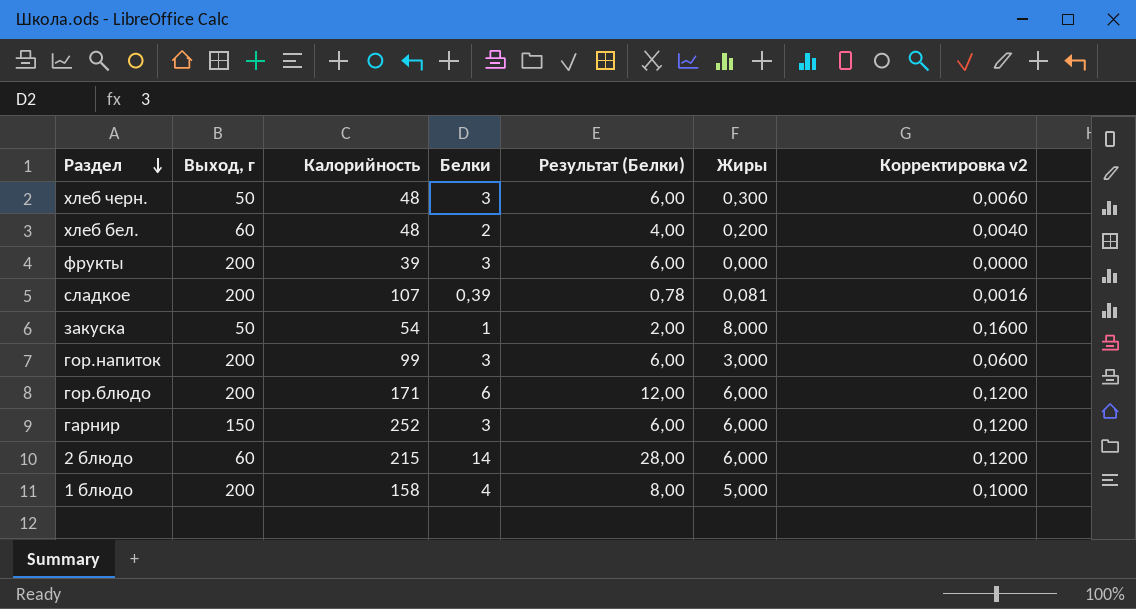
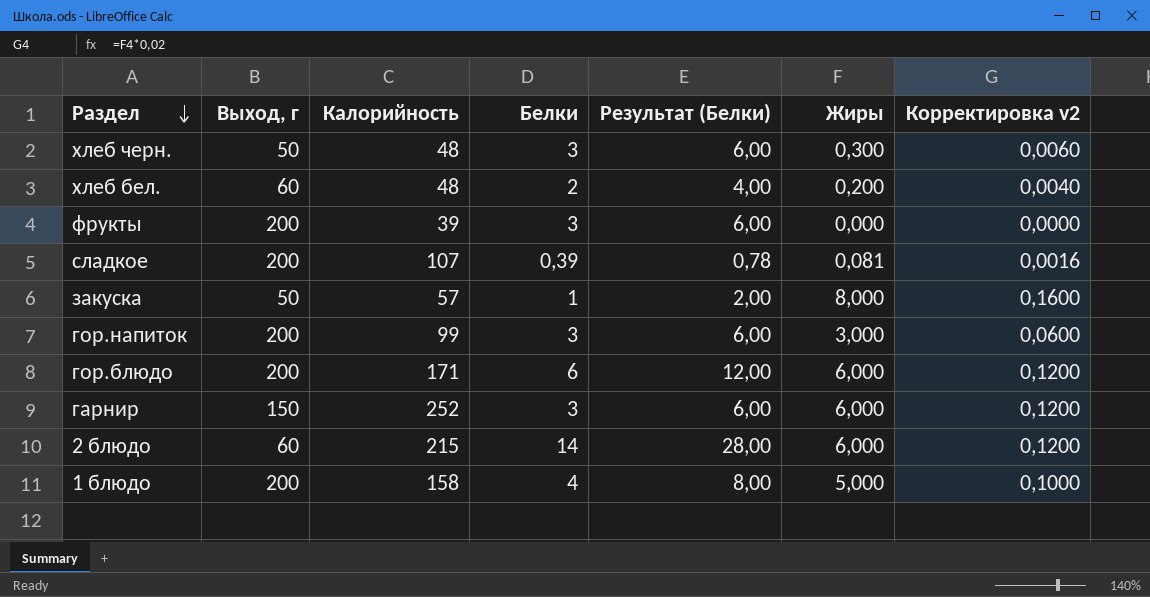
закуска | Калорийность: 54 -> 57

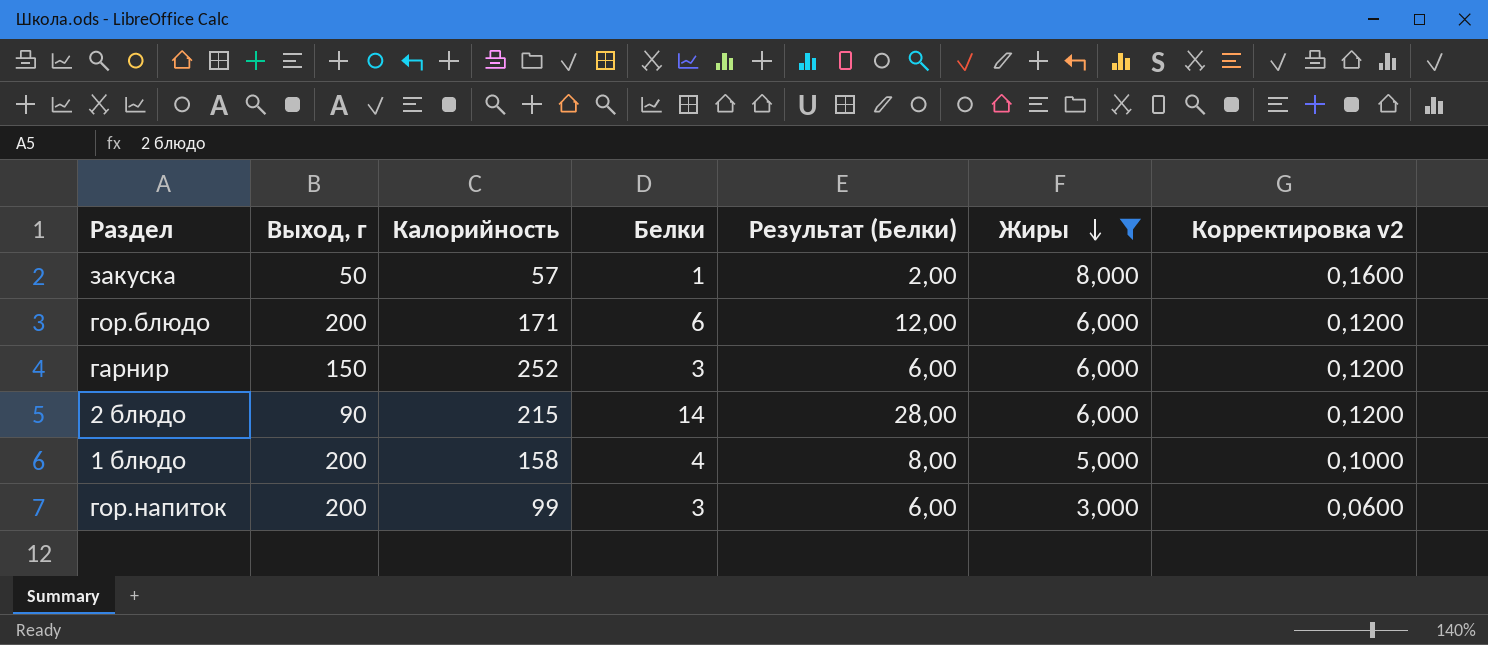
filter: none -> Жиры >= 3,000
row order: Раздел descending -> Жиры descending
2 блюдо | Выход, г: 60 -> 90

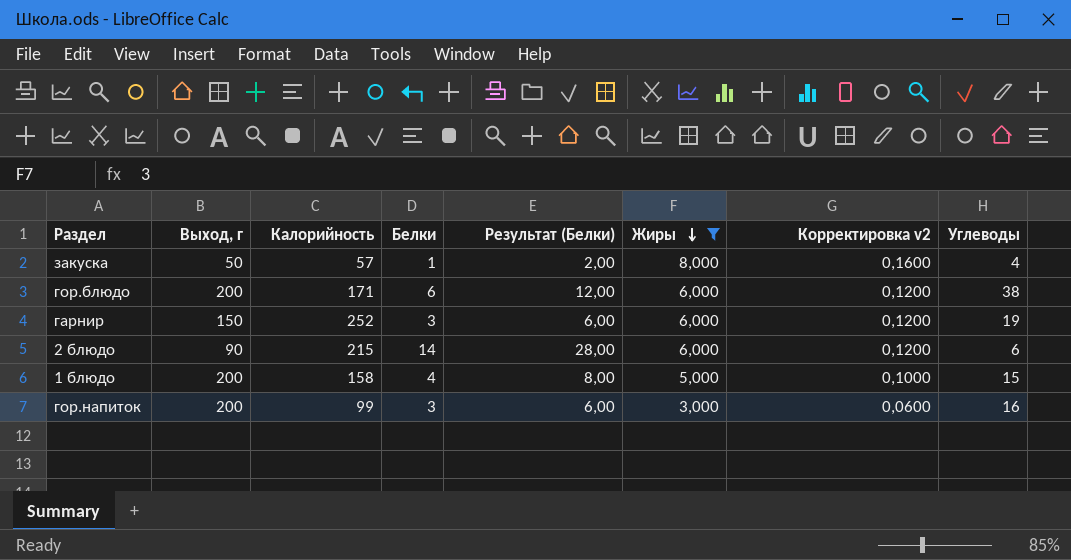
column Углеводы | position: none -> 8

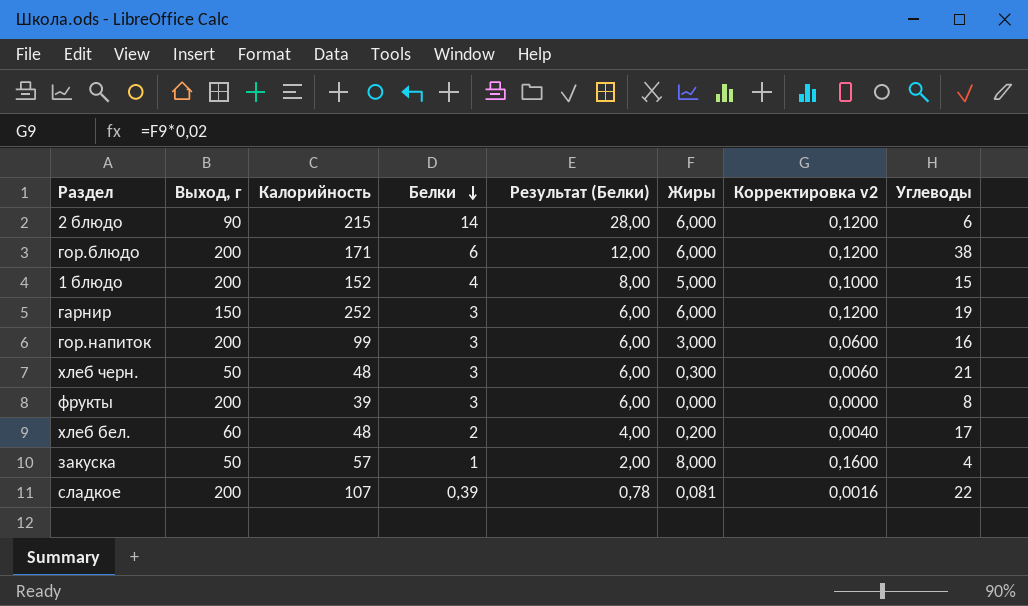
filter: Жиры >= 3,000 -> none
row order: Жиры descending -> Белки descending
1 блюдо | Калорийность: 158 -> 152

